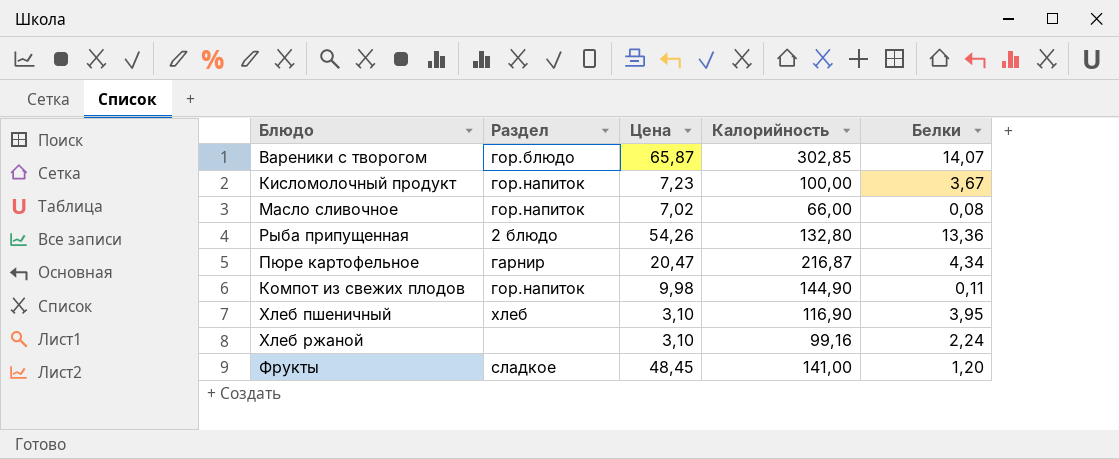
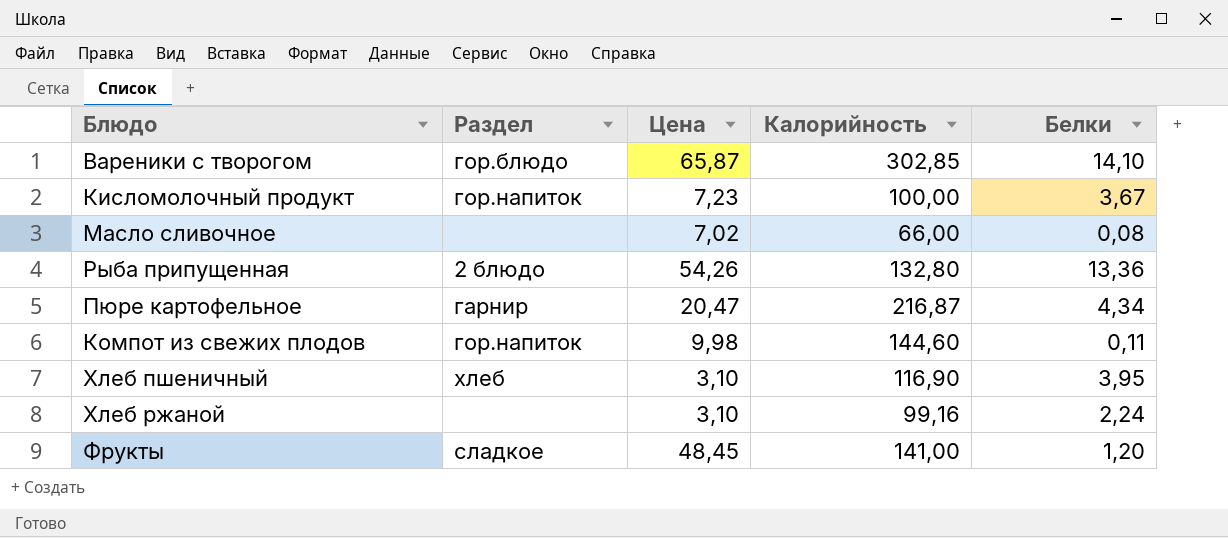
Вареники с творогом | Белки: 14,07 -> 14,10
Масло сливочное | Раздел: гор.напиток -> none
Компот из свежих плодов | Калорийность: 144,90 -> 144,60

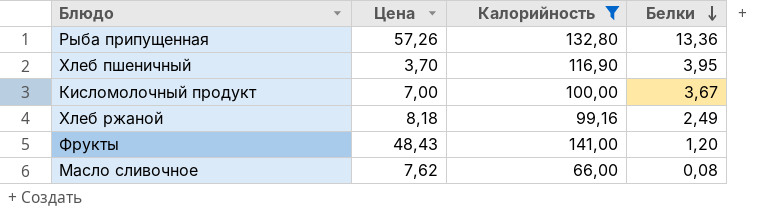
filter: none -> Калорийность <= 141,00
row order: none -> Белки descending
column Раздел | position: 2 -> none
Рыба припущенная | Цена: 54,26 -> 57,26
Хлеб пшеничный | Цена: 3,10 -> 3,70
Кисломолочный продукт | Цена: 7,23 -> 7,00
Хлеб ржаной | Цена: 3,10 -> 8,18
Хлеб ржаной | Белки: 2,24 -> 2,49
Фрукты | Цена: 48,45 -> 48,43
Масло сливочное | Цена: 7,02 -> 7,62

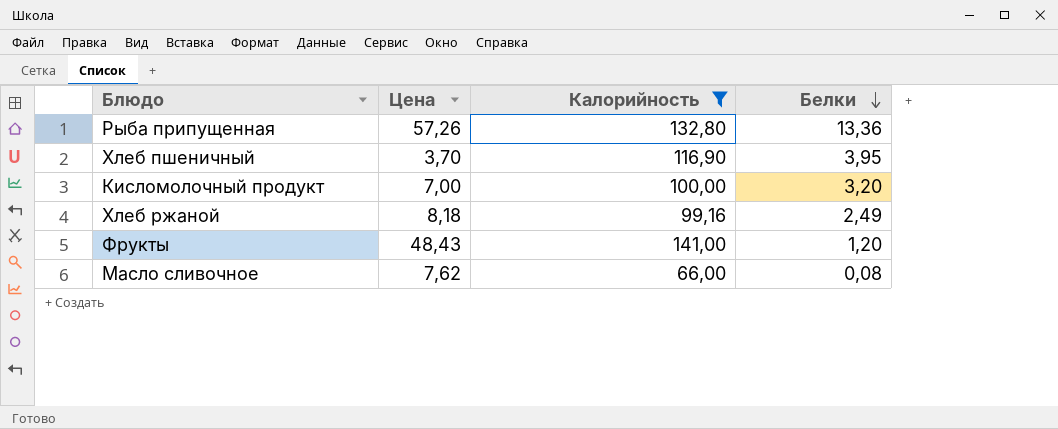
Кисломолочный продукт | Белки: 3,67 -> 3,20

